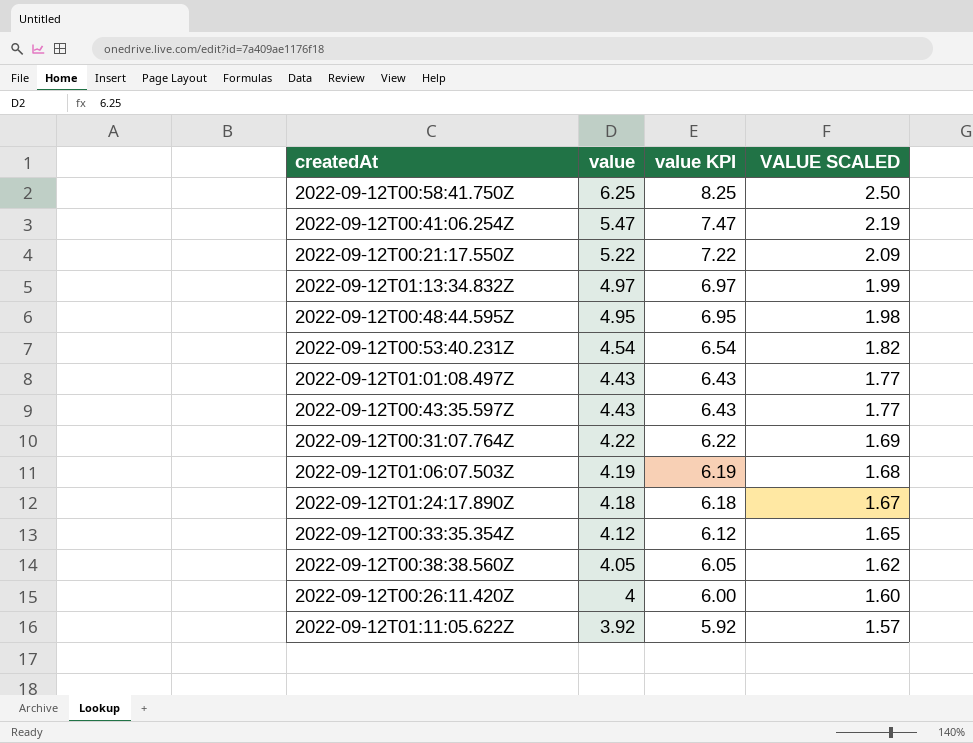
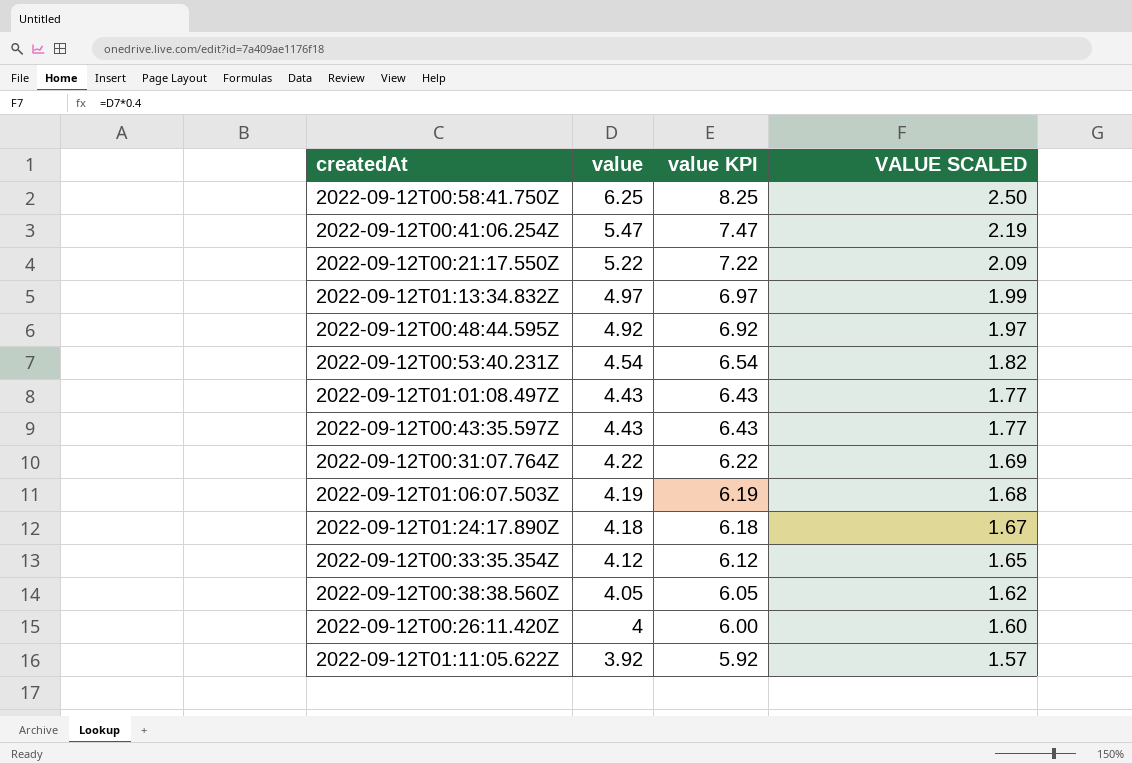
2022-09-12T00:48:44.595Z | value: 4.95 -> 4.92
2022-09-12T00:48:44.595Z | value KPI: 6.95 -> 6.92
2022-09-12T00:48:44.595Z | VALUE SCALED: 1.98 -> 1.97

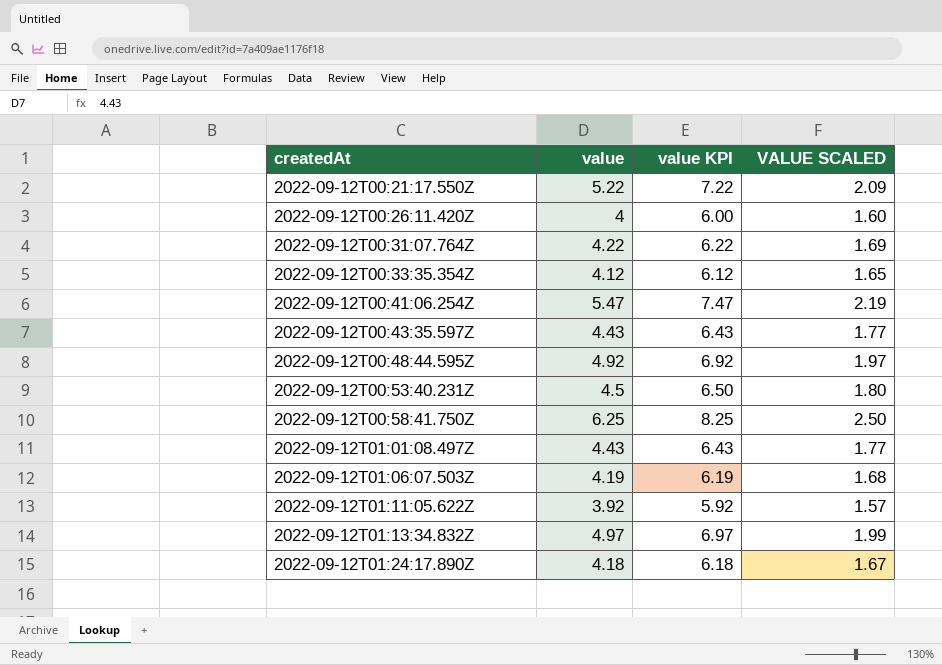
row order: value descending -> createdAt ascending
row 2022-09-12T00:38:38.560Z: 4.05 | 6.05 | 1.62 -> none
2022-09-12T00:53:40.231Z | value: 4.54 -> 4.5
2022-09-12T00:53:40.231Z | value KPI: 6.54 -> 6.50
2022-09-12T00:53:40.231Z | VALUE SCALED: 1.82 -> 1.80

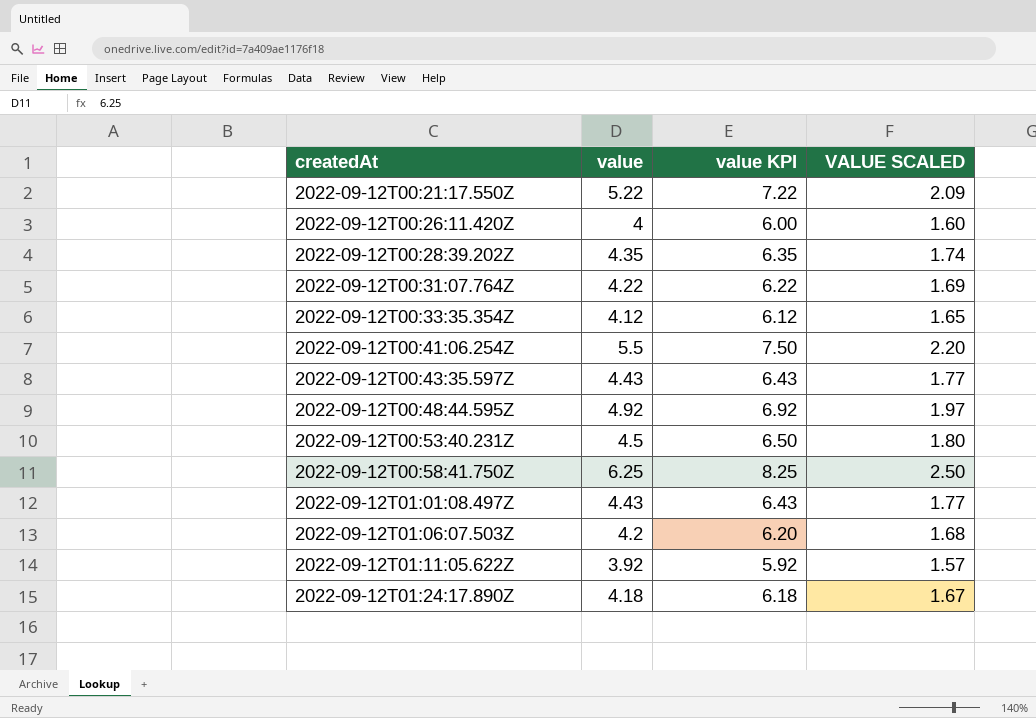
row 2022-09-12T01:13:34.832Z: 4.97 | 6.97 | 1.99 -> none
row 2022-09-12T00:28:39.202Z: none -> 4.35 | 6.35 | 1.74
2022-09-12T00:41:06.254Z | value: 5.47 -> 5.5
2022-09-12T00:41:06.254Z | value KPI: 7.47 -> 7.50
2022-09-12T00:41:06.254Z | VALUE SCALED: 2.19 -> 2.20
2022-09-12T01:06:07.503Z | value: 4.19 -> 4.2
2022-09-12T01:06:07.503Z | value KPI: 6.19 -> 6.20

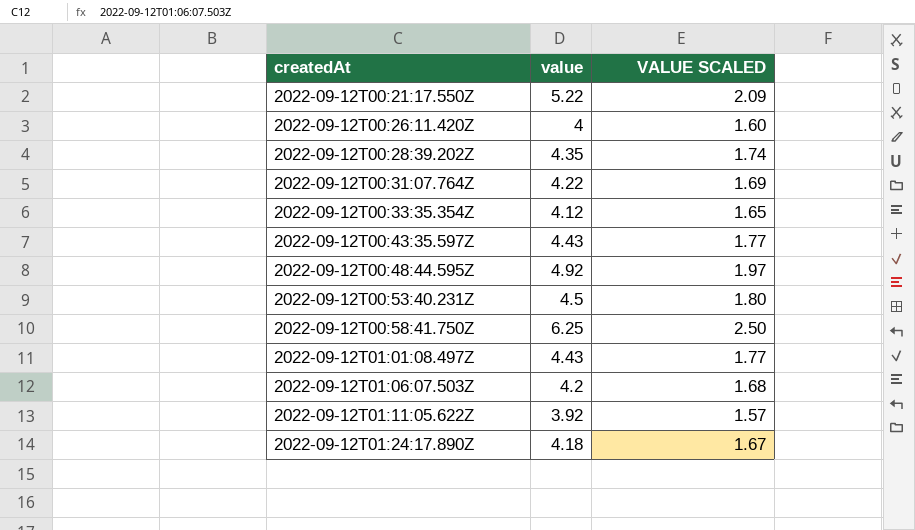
column value KPI | formula: [value] + 2 -> none
row 2022-09-12T00:41:06.254Z: 5.5 | 7.50 | 2.20 -> none

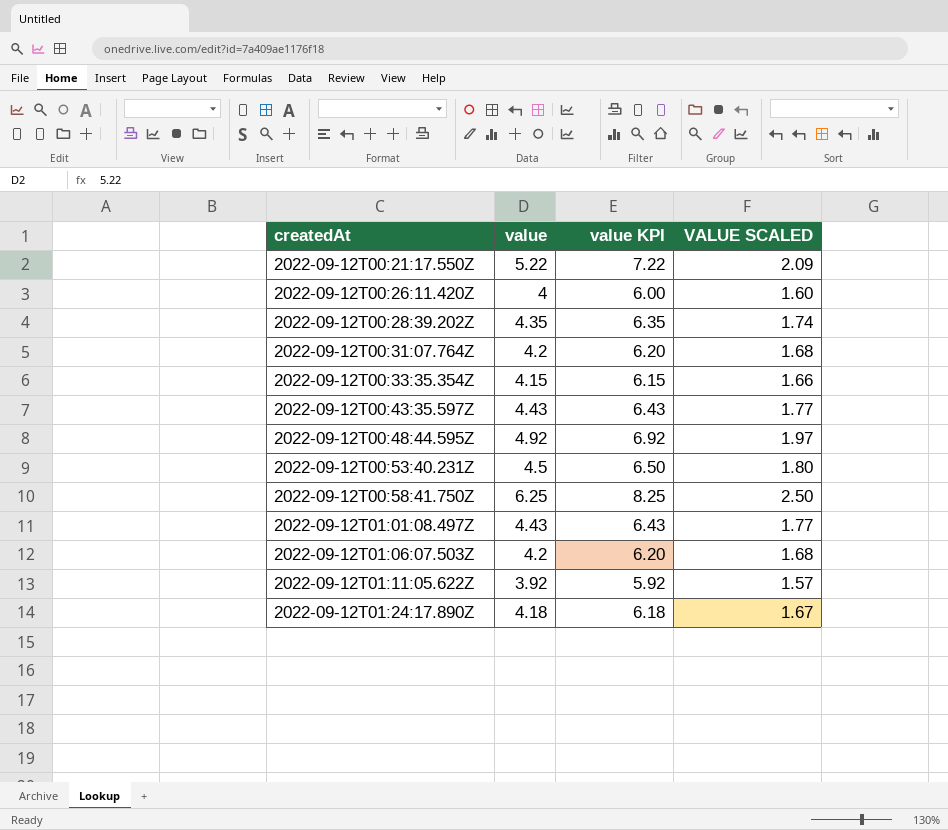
column value KPI | formula: none -> [value] + 2
2022-09-12T00:31:07.764Z | value: 4.22 -> 4.2
2022-09-12T00:31:07.764Z | VALUE SCALED: 1.69 -> 1.68
2022-09-12T00:33:35.354Z | value: 4.12 -> 4.15
2022-09-12T00:33:35.354Z | VALUE SCALED: 1.65 -> 1.66

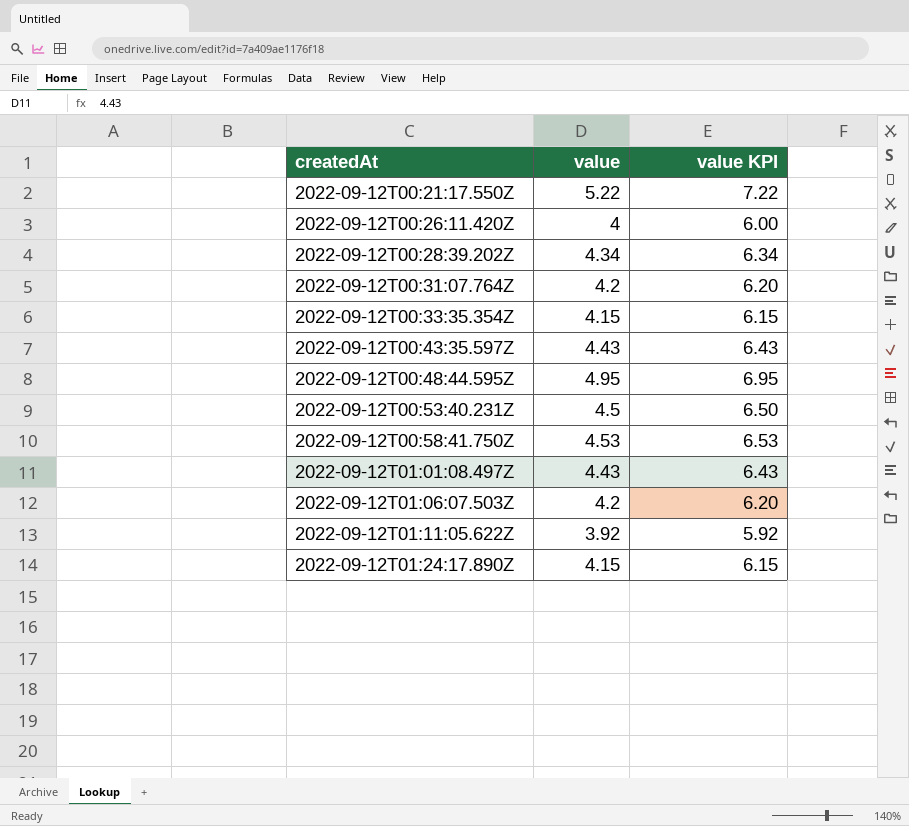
column VALUE SCALED | formula: [value] * 0.4 -> none
2022-09-12T00:28:39.202Z | value: 4.35 -> 4.34
2022-09-12T00:28:39.202Z | value KPI: 6.35 -> 6.34
2022-09-12T00:48:44.595Z | value: 4.92 -> 4.95
2022-09-12T00:48:44.595Z | value KPI: 6.92 -> 6.95
2022-09-12T00:58:41.750Z | value: 6.25 -> 4.53
2022-09-12T00:58:41.750Z | value KPI: 8.25 -> 6.53
2022-09-12T01:24:17.890Z | value: 4.18 -> 4.15
2022-09-12T01:24:17.890Z | value KPI: 6.18 -> 6.15

